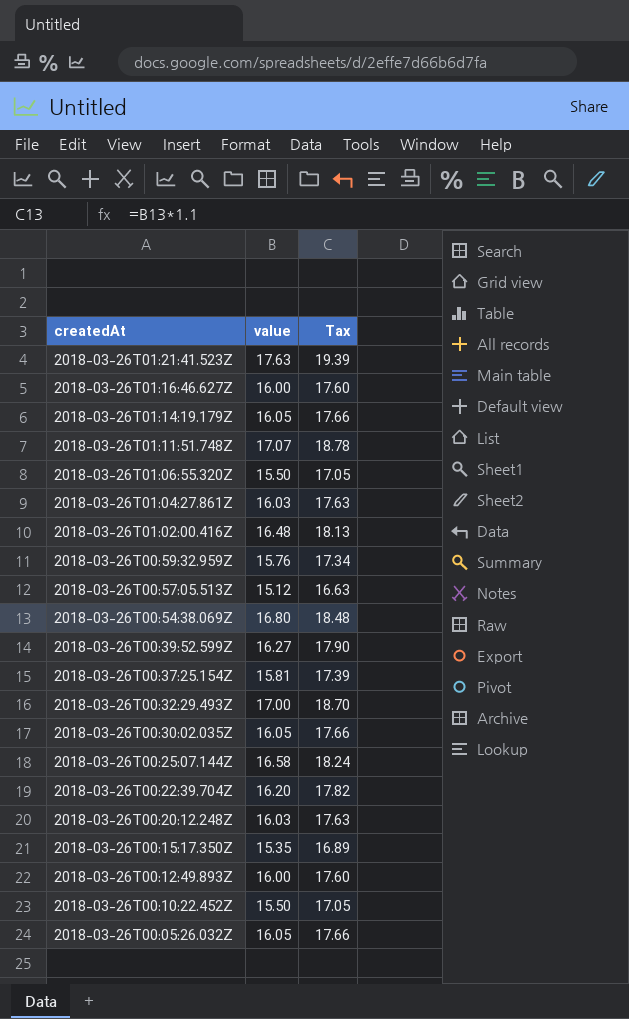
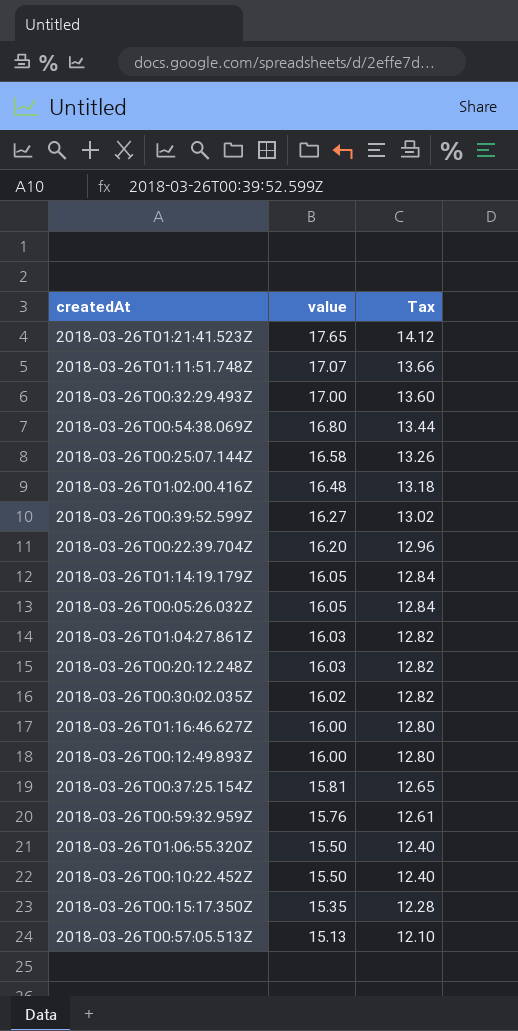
row order: createdAt descending -> value descending
column Tax | formula: [value] * 1.1 -> [value] * 0.8
2018-03-26T01:21:41.523Z | value: 17.63 -> 17.65
2018-03-26T00:30:02.035Z | value: 16.05 -> 16.02
2018-03-26T00:57:05.513Z | value: 15.12 -> 15.13

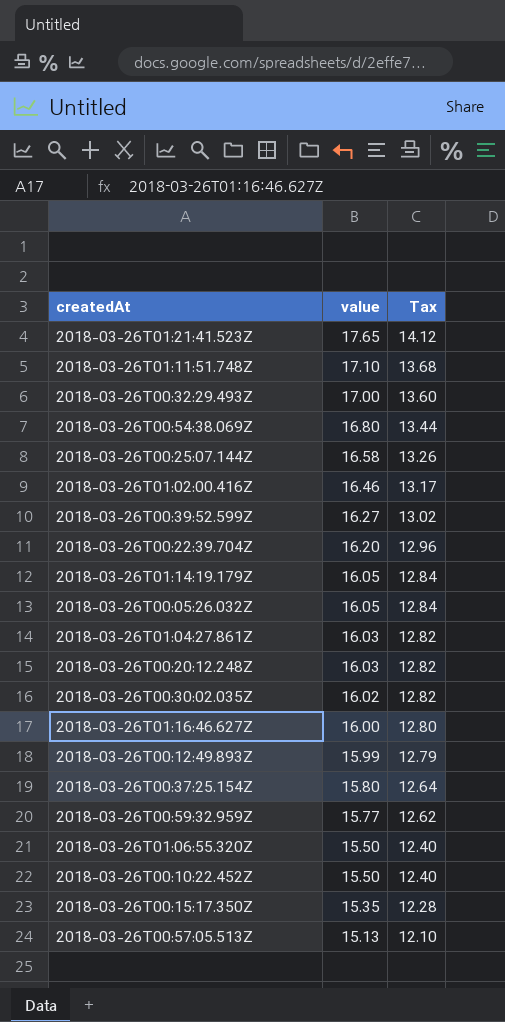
2018-03-26T01:11:51.748Z | value: 17.07 -> 17.10
2018-03-26T01:11:51.748Z | Tax: 13.66 -> 13.68
2018-03-26T01:02:00.416Z | value: 16.48 -> 16.46
2018-03-26T01:02:00.416Z | Tax: 13.18 -> 13.17
2018-03-26T00:12:49.893Z | value: 16.00 -> 15.99
2018-03-26T00:12:49.893Z | Tax: 12.80 -> 12.79
2018-03-26T00:37:25.154Z | value: 15.81 -> 15.80
2018-03-26T00:37:25.154Z | Tax: 12.65 -> 12.64
2018-03-26T00:59:32.959Z | value: 15.76 -> 15.77
2018-03-26T00:59:32.959Z | Tax: 12.61 -> 12.62

